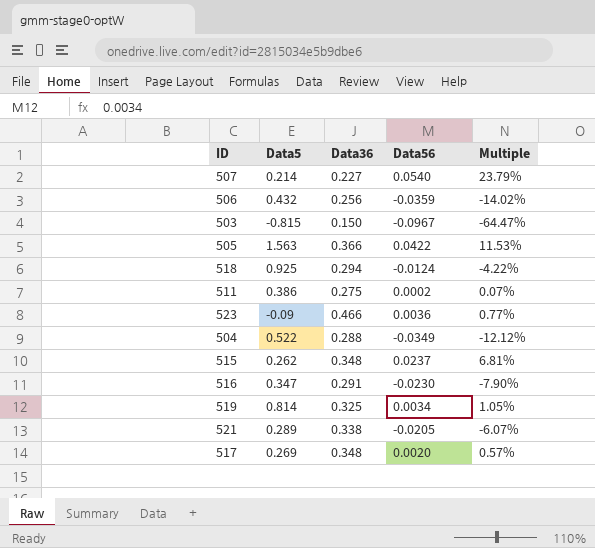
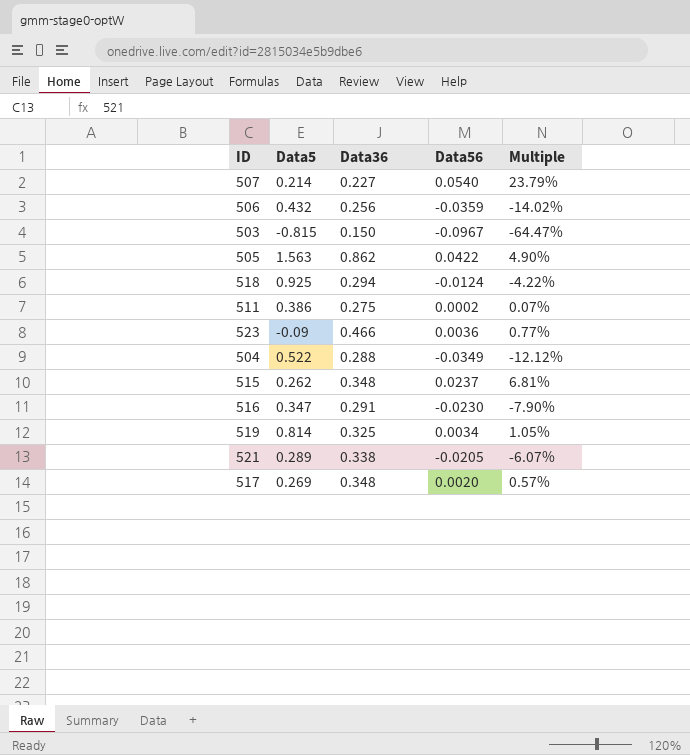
505 | Data36: 0.366 -> 0.862
505 | Multiple: 11.53% -> 4.90%

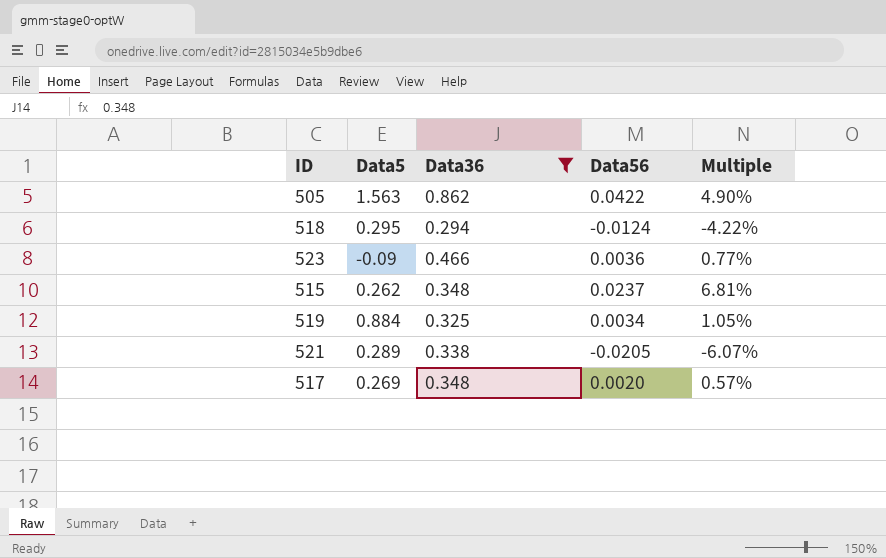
filter: none -> Data36 >= 0.294
518 | Data5: 0.925 -> 0.295
519 | Data5: 0.814 -> 0.884

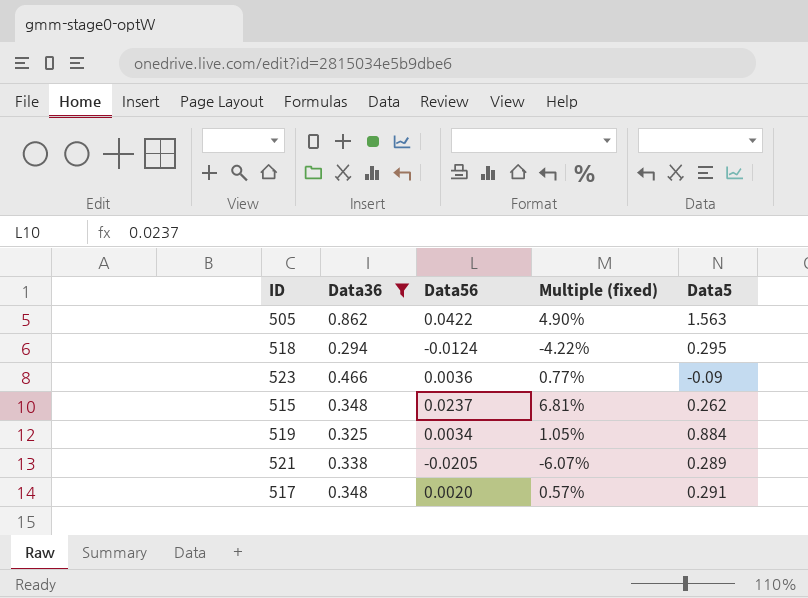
column name: Multiple -> Multiple (fixed)
column Data5 | position: 2 -> 5
517 | Data5: 0.269 -> 0.291

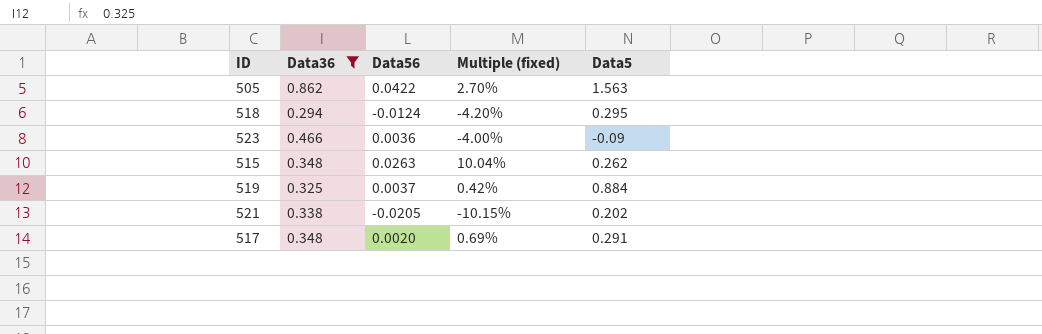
column Multiple (fixed) | formula: [Data56] / [Data36] -> [Data56] / [Data5]
515 | Data56: 0.0237 -> 0.0263
519 | Data56: 0.0034 -> 0.0037
521 | Data5: 0.289 -> 0.202

